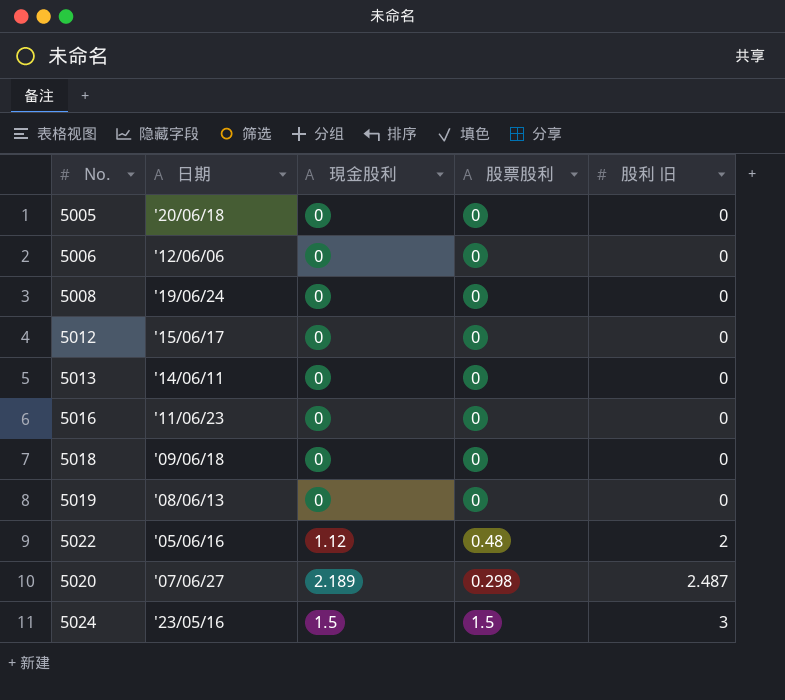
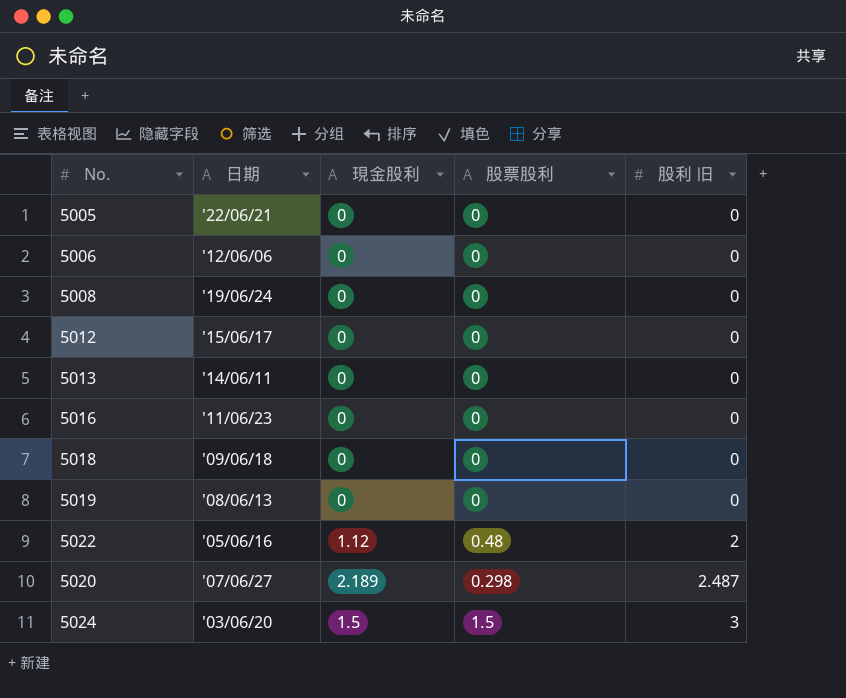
5005 | 日期: '20/06/18 -> '22/06/21
5024 | 日期: '23/05/16 -> '03/06/20

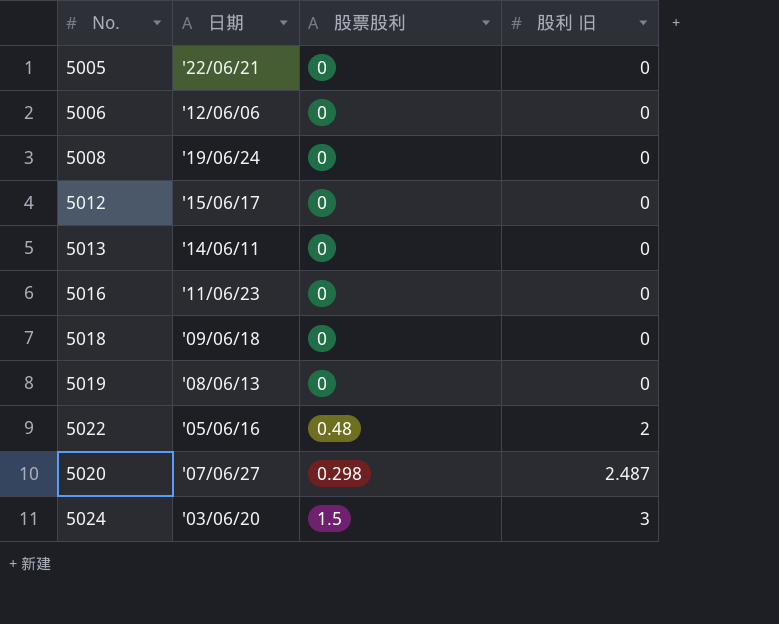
column 現金股利 | position: 3 -> none

